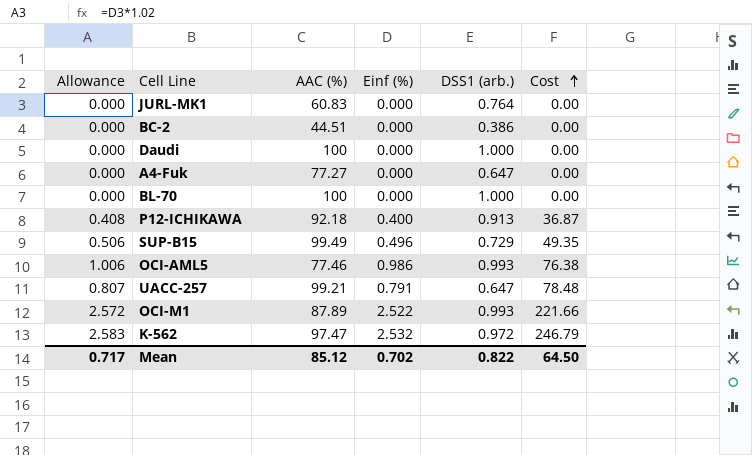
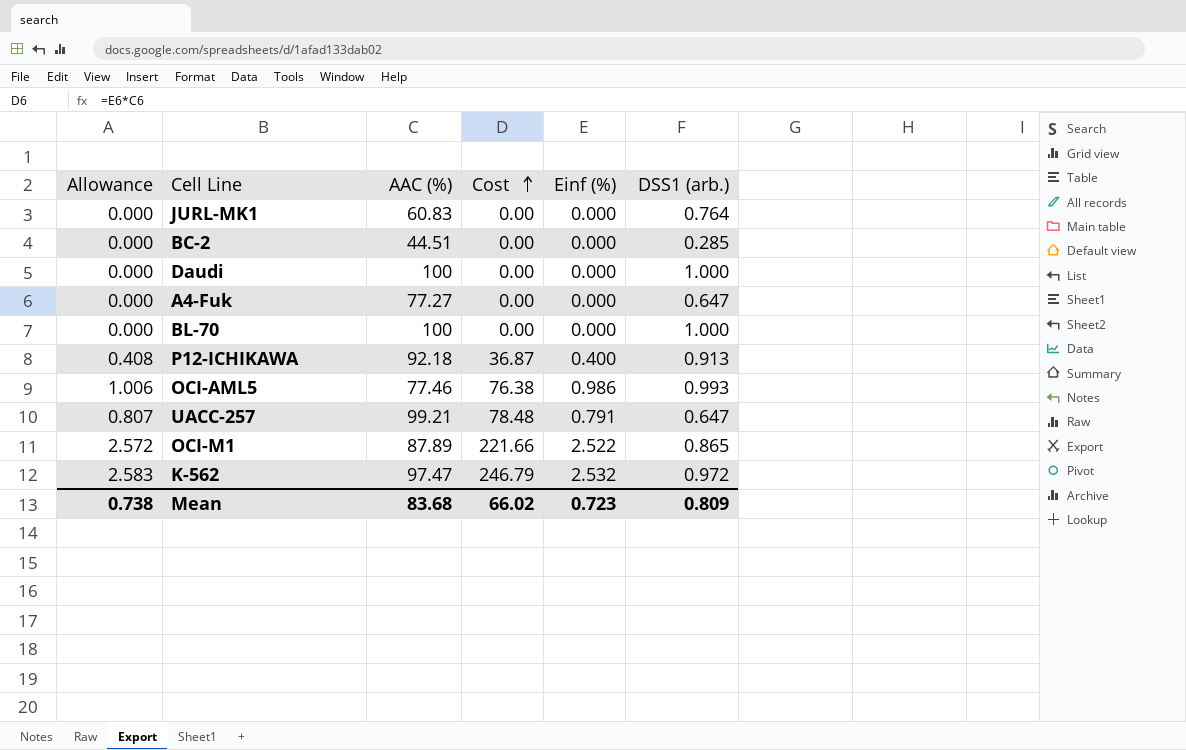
column Cost | position: 6 -> 4
row SUP-B15: 0.506 | 99.49 | 0.496 | 0.729 | 49.35 -> none
BC-2 | DSS1 (arb.): 0.386 -> 0.285
OCI-M1 | DSS1 (arb.): 0.993 -> 0.865
Mean | Allowance: 0.717 -> 0.738
Mean | AAC (%): 85.12 -> 83.68
Mean | Cost: 64.50 -> 66.02
Mean | Einf (%): 0.702 -> 0.723
Mean | DSS1 (arb.): 0.822 -> 0.809

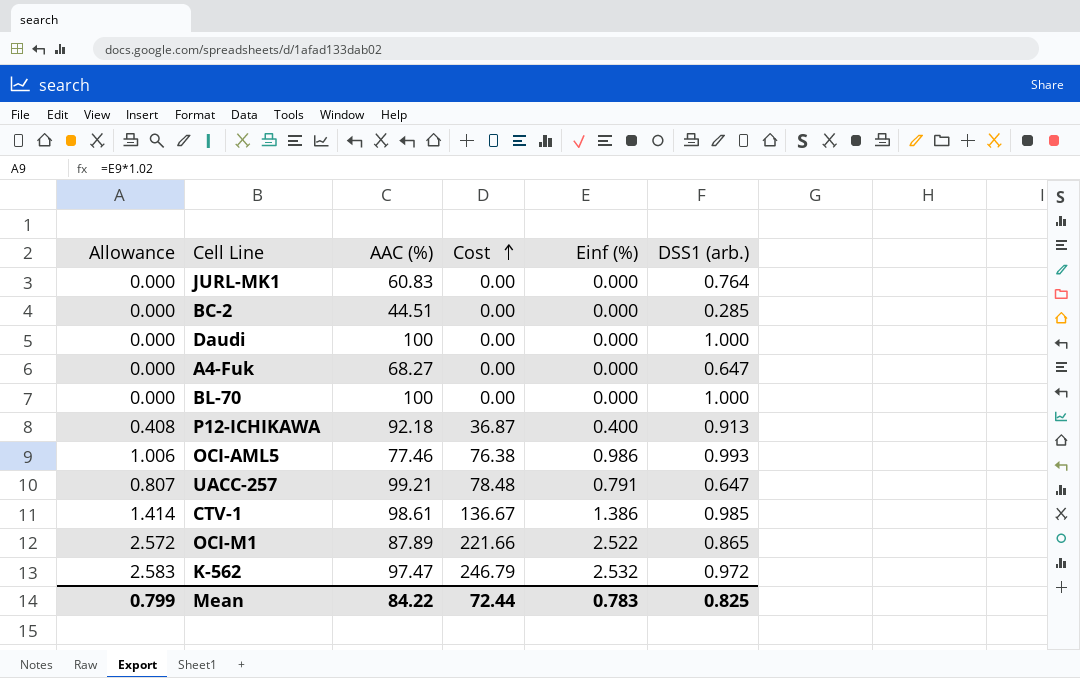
A4-Fuk | AAC (%): 77.27 -> 68.27
row CTV-1: none -> 1.414 | 98.61 | 136.67 | 1.386 | 0.985
Mean | Allowance: 0.738 -> 0.799
Mean | AAC (%): 83.68 -> 84.22
Mean | Cost: 66.02 -> 72.44
Mean | Einf (%): 0.723 -> 0.783
Mean | DSS1 (arb.): 0.809 -> 0.825

